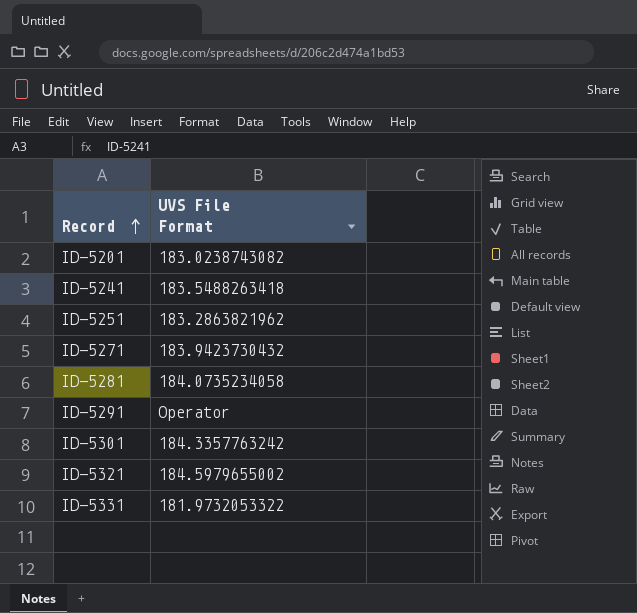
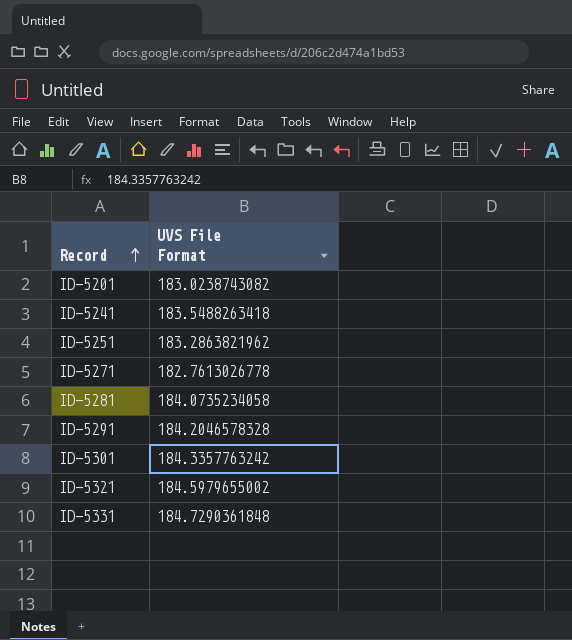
ID-5271 | UVS File Format: 183.9423730432 -> 182.7613026778
ID-5291 | UVS File Format: Operator -> 184.2046578328
ID-5331 | UVS File Format: 181.9732053322 -> 184.7290361848

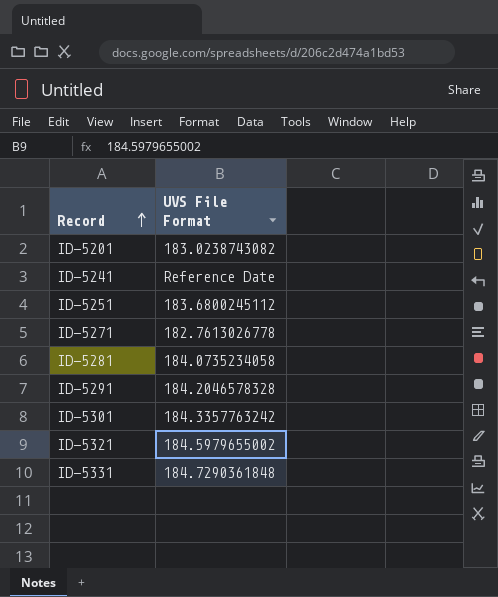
ID-5241 | UVS File Format: 183.5488263418 -> Reference Date
ID-5251 | UVS File Format: 183.2863821962 -> 183.6800245112

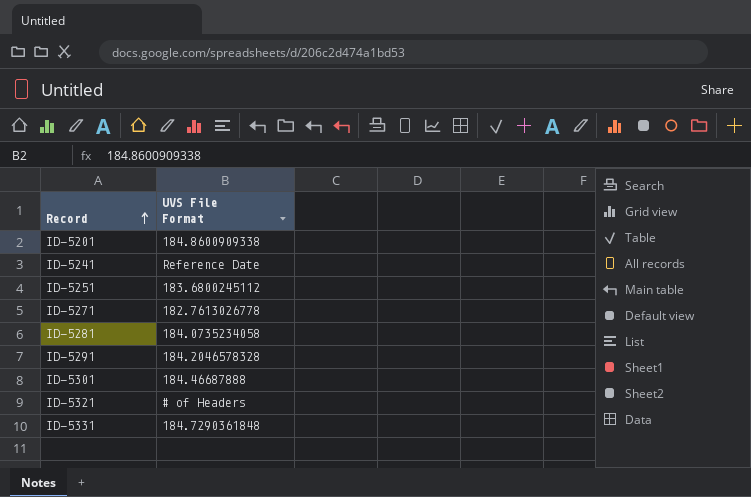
ID-5201 | UVS File Format: 183.0238743082 -> 184.8600909338
ID-5301 | UVS File Format: 184.3357763242 -> 184.46687888
ID-5321 | UVS File Format: 184.5979655002 -> # of Headers

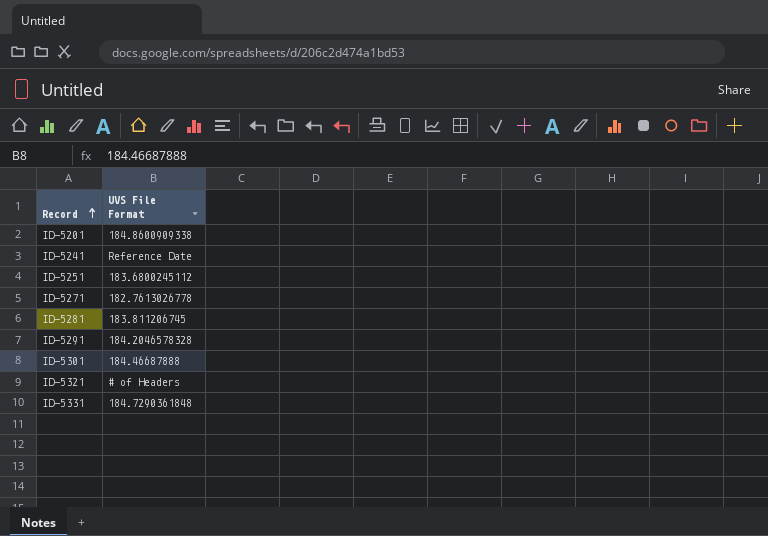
ID-5281 | UVS File Format: 184.0735234058 -> 183.811206745

